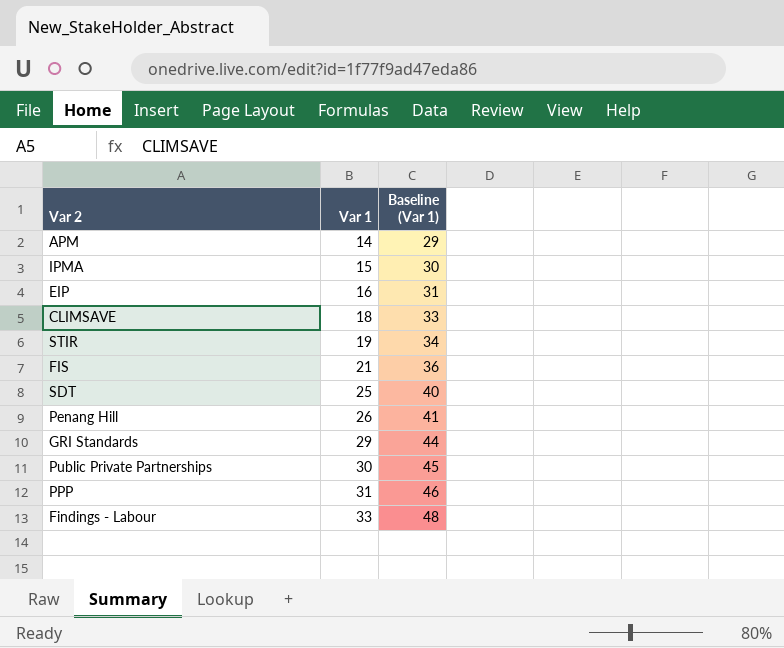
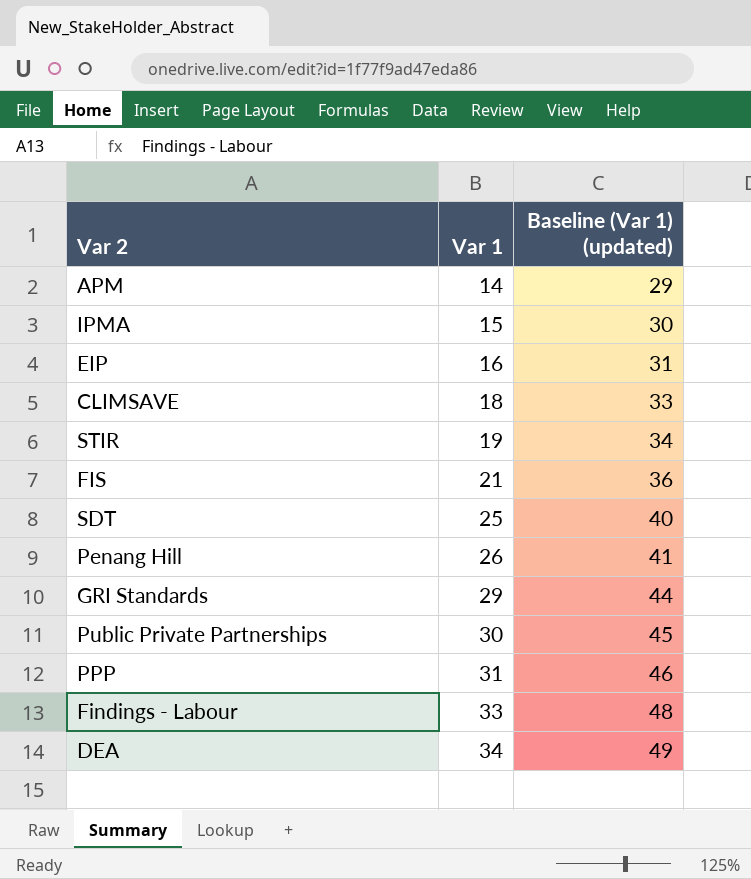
column name: Baseline (Var 1) -> Baseline (Var 1) (updated)
row DEA: none -> 34 | 49

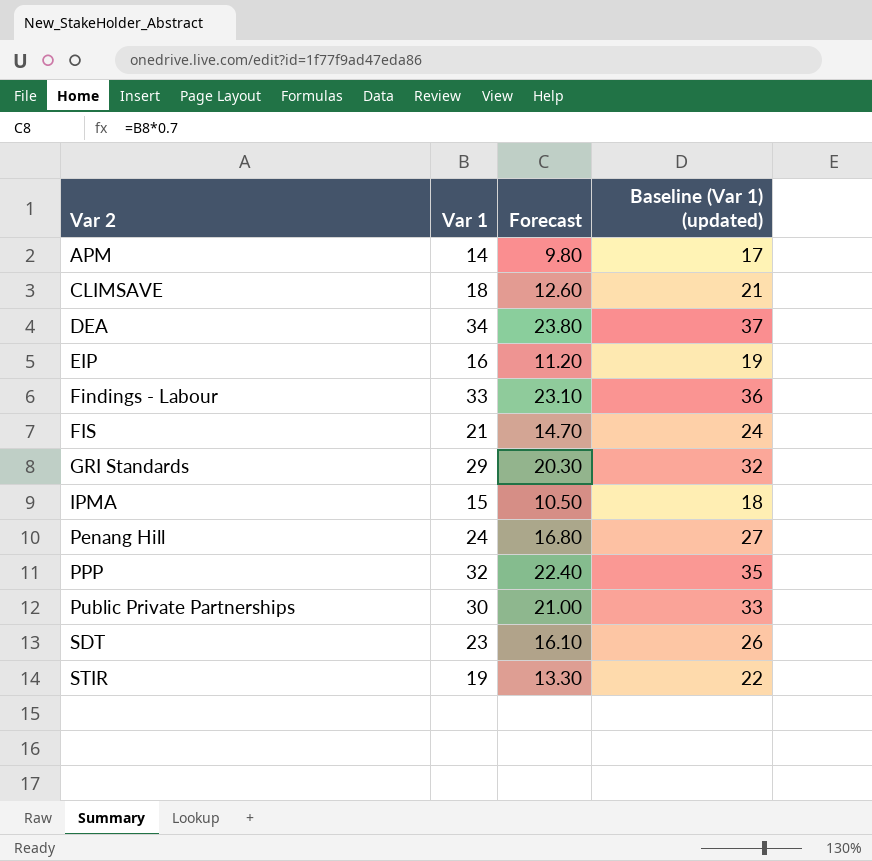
row order: Var 1 ascending -> Var 2 ascending
column Forecast | formula: none -> [Var 1] * 0.7
column Baseline (Var 1) (updated) | formula: [Var 1] + 15 -> [Var 1] + 3
Penang Hill | Var 1: 26 -> 24
PPP | Var 1: 31 -> 32
SDT | Var 1: 25 -> 23

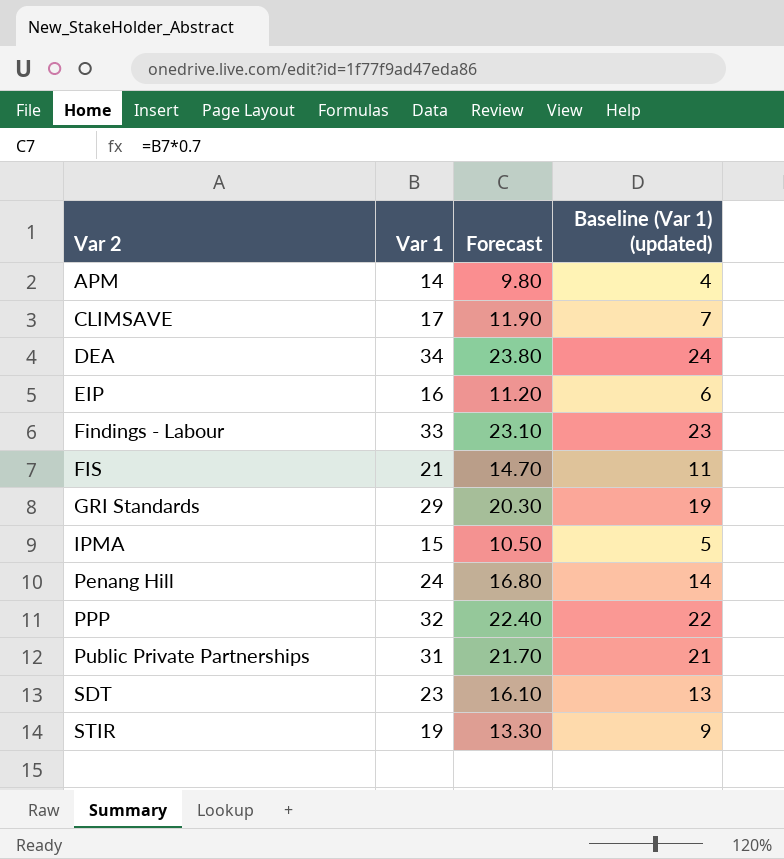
column Baseline (Var 1) (updated) | formula: [Var 1] + 3 -> [Var 1] - 10
CLIMSAVE | Var 1: 18 -> 17
CLIMSAVE | Forecast: 12.60 -> 11.90
Public Private Partnerships | Var 1: 30 -> 31
Public Private Partnerships | Forecast: 21.00 -> 21.70

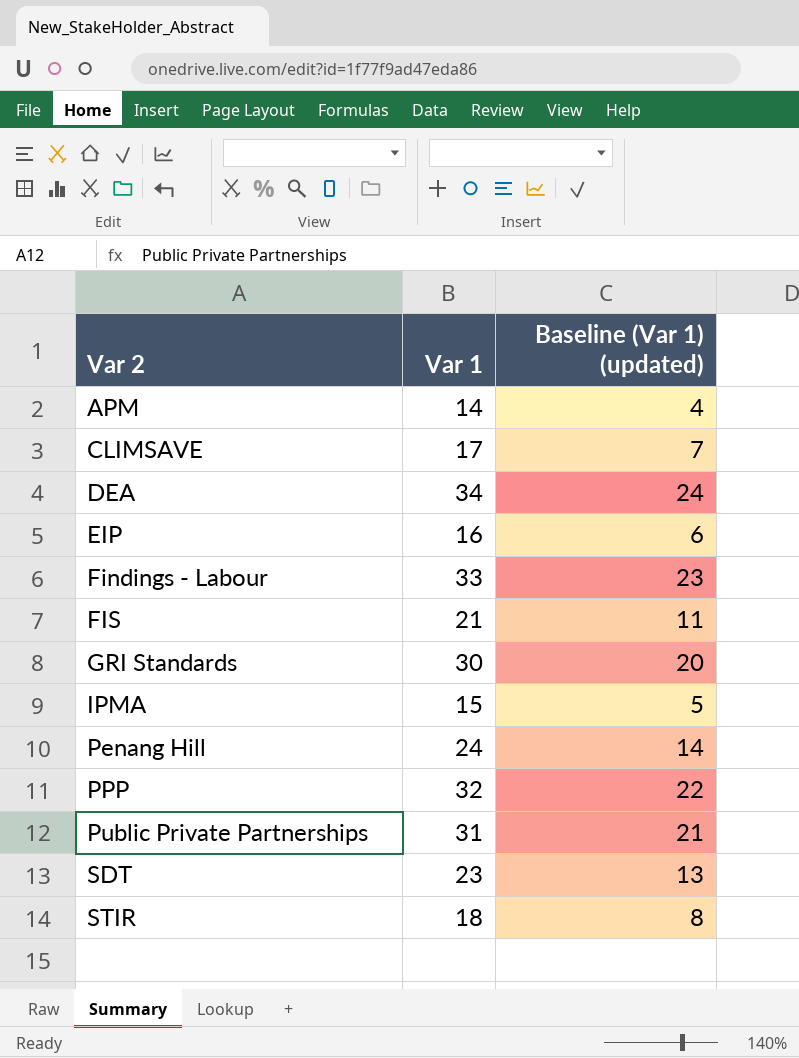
column Forecast | formula: [Var 1] * 0.7 -> none
GRI Standards | Var 1: 29 -> 30
GRI Standards | Baseline (Var 1) (updated): 19 -> 20
STIR | Var 1: 19 -> 18
STIR | Baseline (Var 1) (updated): 9 -> 8

